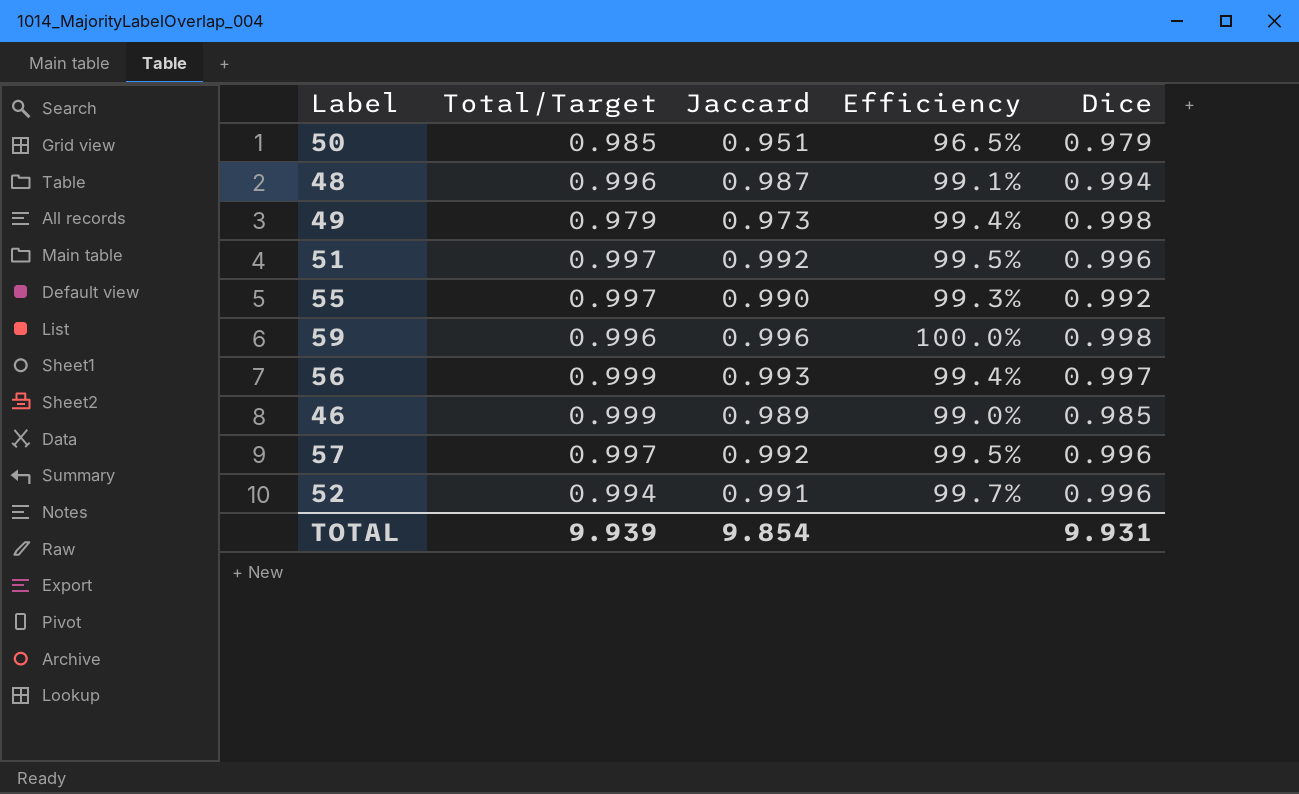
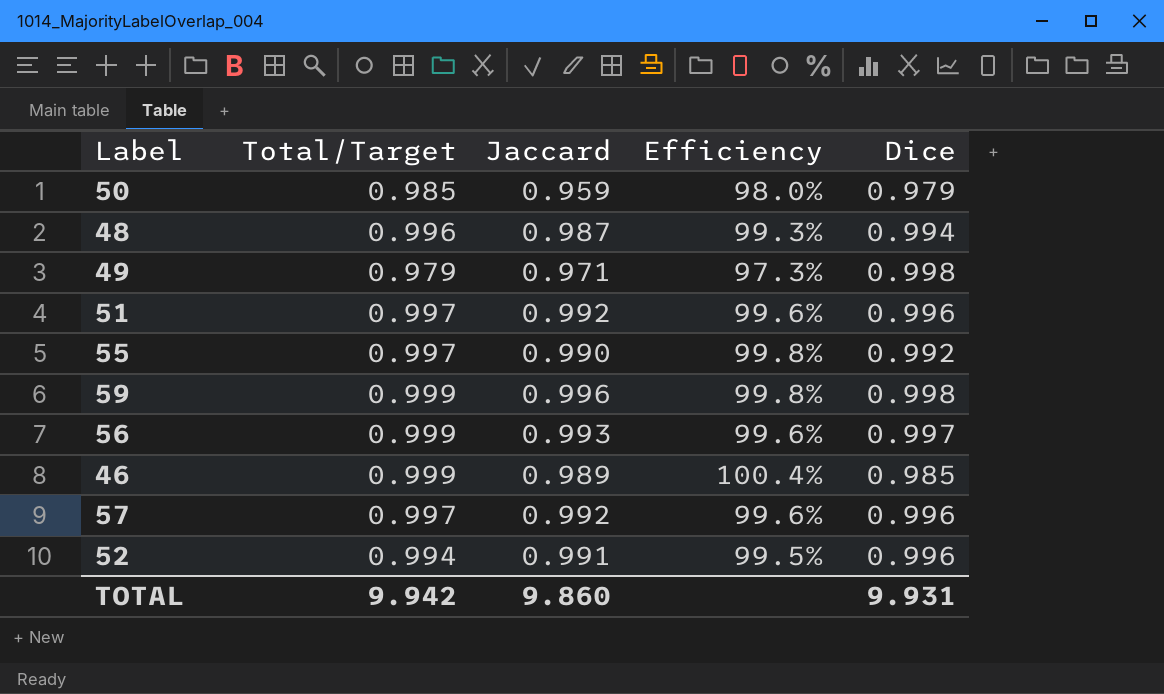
column Efficiency | formula: [Jaccard] / [Total/Target] -> [Jaccard] / [Dice]
50 | Jaccard: 0.951 -> 0.959
49 | Jaccard: 0.973 -> 0.971
59 | Total/Target: 0.996 -> 0.999
TOTAL | Total/Target: 9.939 -> 9.942
TOTAL | Jaccard: 9.854 -> 9.860

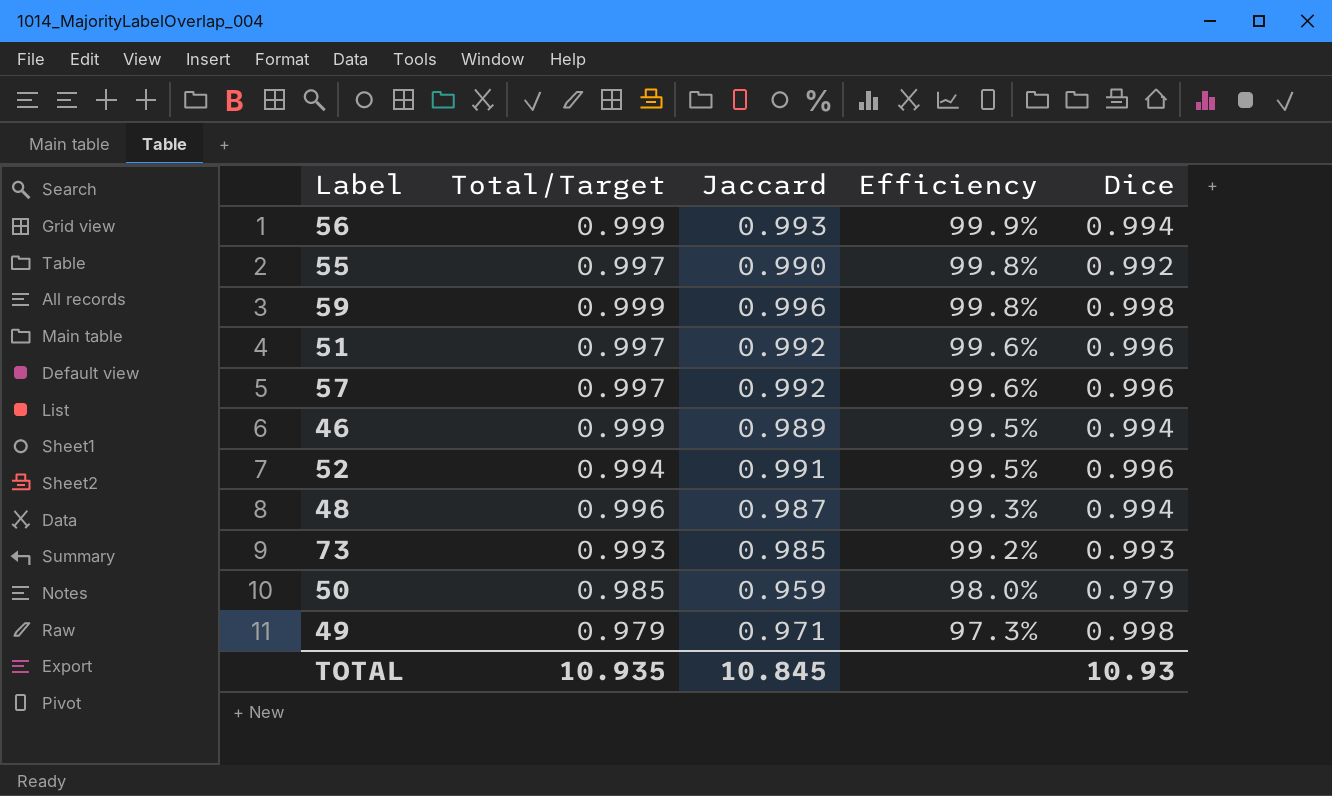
row order: none -> Efficiency descending
56 | Efficiency: 99.6% -> 99.9%
56 | Dice: 0.997 -> 0.994
46 | Efficiency: 100.4% -> 99.5%
46 | Dice: 0.985 -> 0.994
row 73: none -> 0.993 | 0.985 | 99.2% | 0.993
TOTAL | Total/Target: 9.942 -> 10.935
TOTAL | Jaccard: 9.860 -> 10.845
TOTAL | Dice: 9.931 -> 10.93

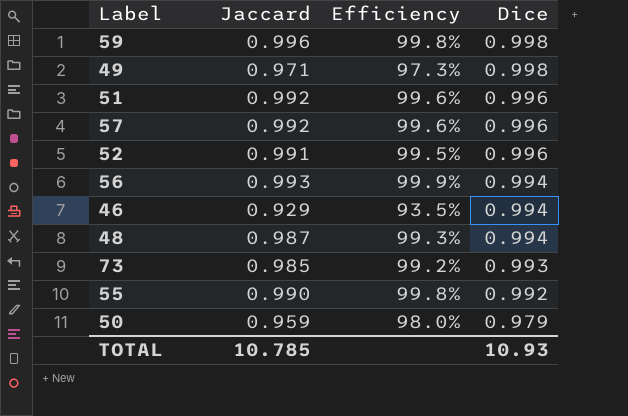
row order: Efficiency descending -> Dice descending
column Total/Target | position: 2 -> none
46 | Jaccard: 0.989 -> 0.929
46 | Efficiency: 99.5% -> 93.5%
TOTAL | Jaccard: 10.845 -> 10.785

